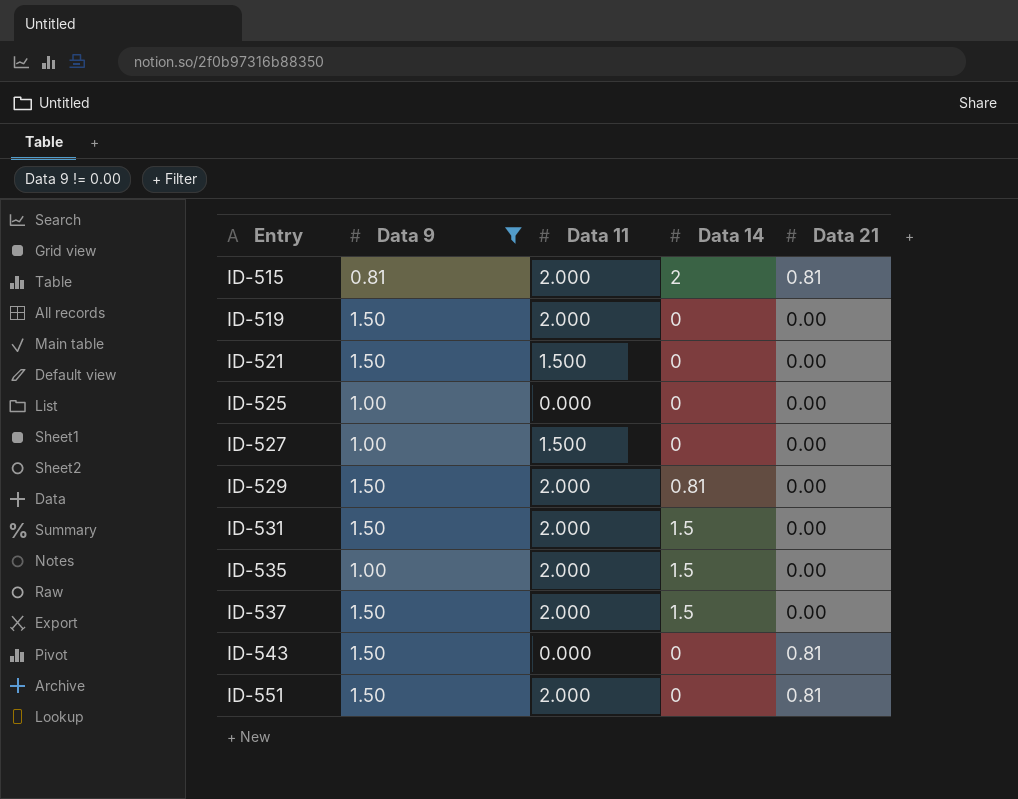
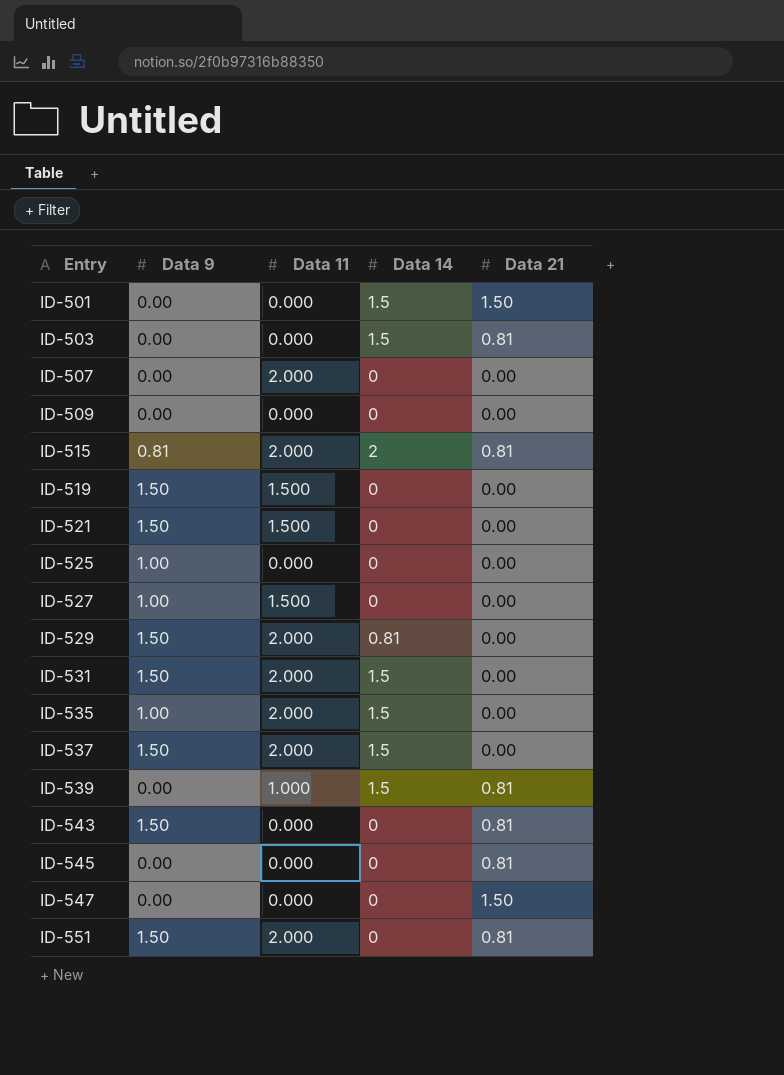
filter: Data 9 != 0.00 -> none
ID-519 | Data 11: 2.000 -> 1.500

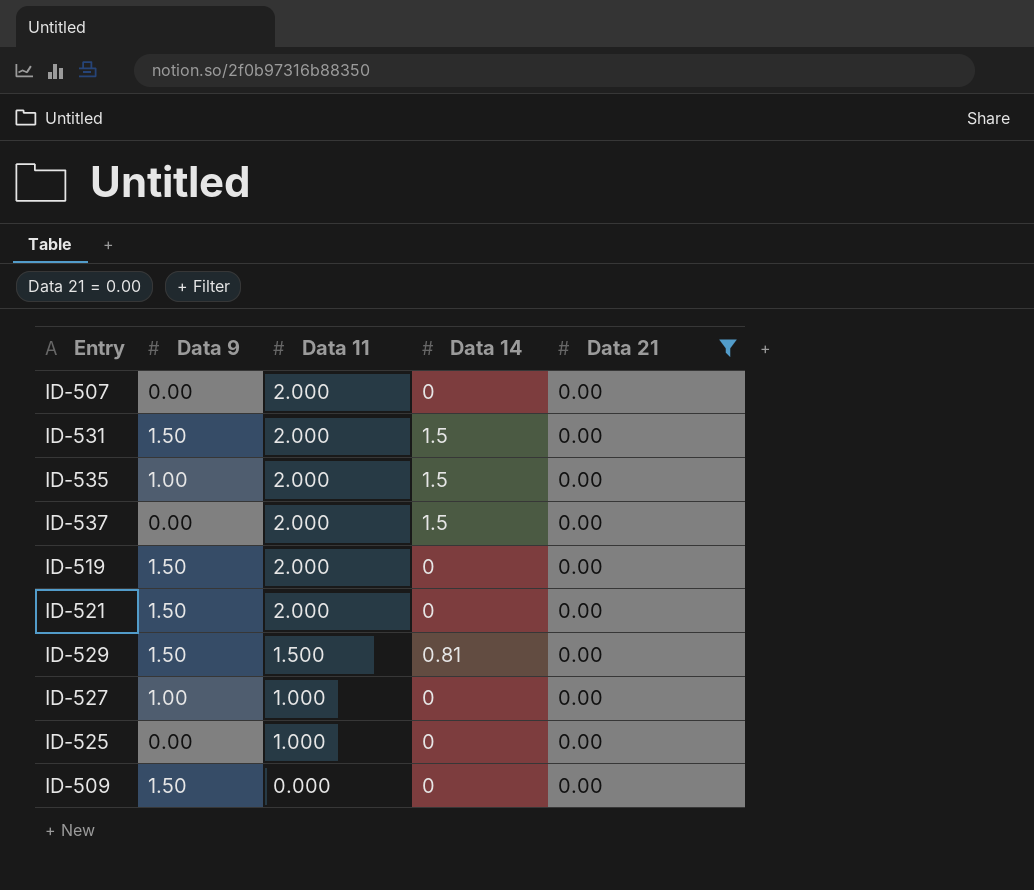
filter: none -> Data 21 = 0.00
row order: Entry ascending -> Data 11 descending
ID-537 | Data 9: 1.50 -> 0.00
ID-519 | Data 11: 1.500 -> 2.000
ID-521 | Data 11: 1.500 -> 2.000
ID-529 | Data 11: 2.000 -> 1.500
ID-527 | Data 11: 1.500 -> 1.000
ID-525 | Data 9: 1.00 -> 0.00
ID-525 | Data 11: 0.000 -> 1.000
ID-509 | Data 9: 0.00 -> 1.50

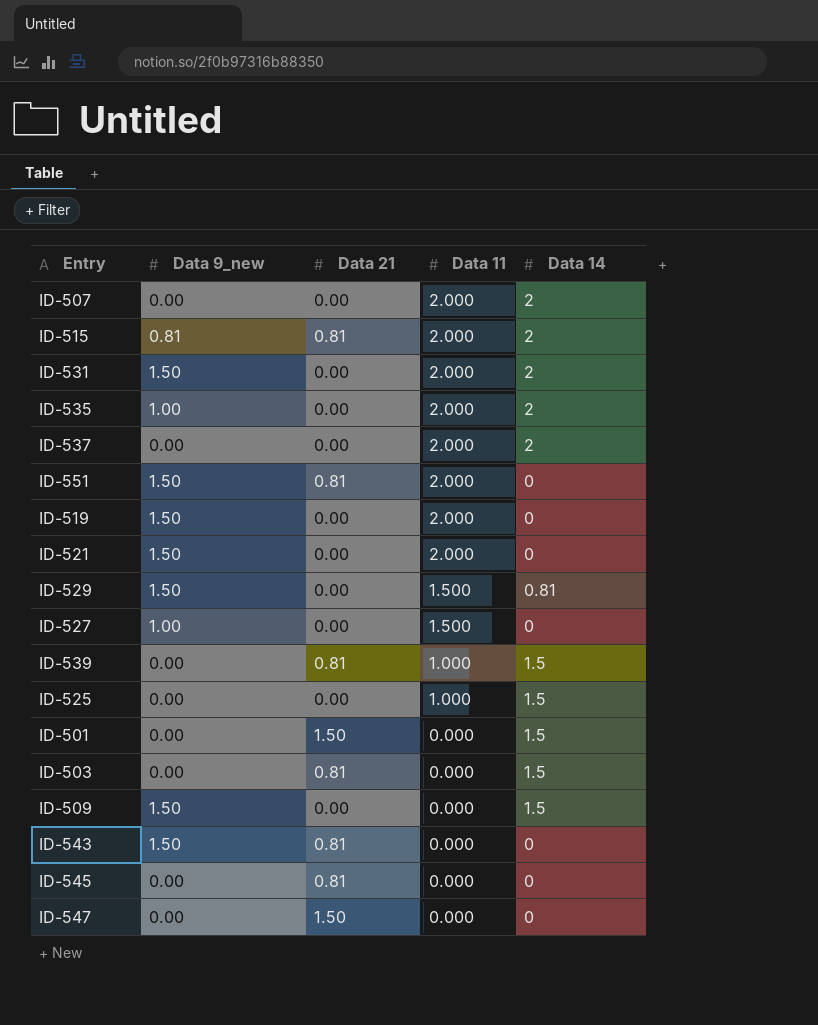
filter: Data 21 = 0.00 -> none
column name: Data 9 -> Data 9_new
column Data 21 | position: 5 -> 3
ID-507 | Data 14: 0 -> 2
ID-531 | Data 14: 1.5 -> 2
ID-535 | Data 14: 1.5 -> 2
ID-537 | Data 14: 1.5 -> 2
ID-527 | Data 11: 1.000 -> 1.500
ID-525 | Data 14: 0 -> 1.5
ID-509 | Data 14: 0 -> 1.5

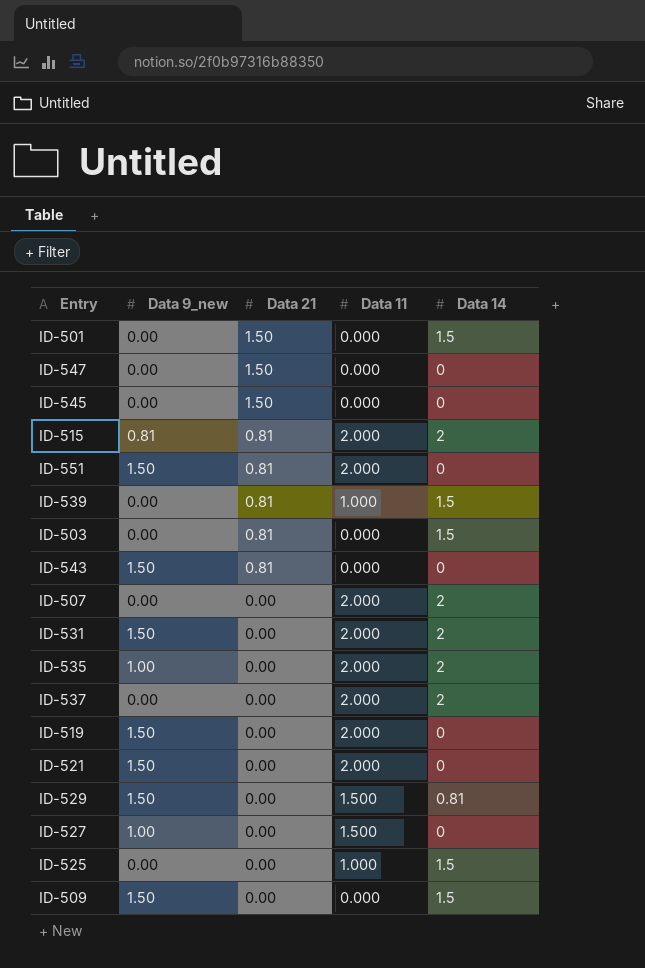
row order: Data 11 descending -> Data 21 descending
ID-545 | Data 21: 0.81 -> 1.50

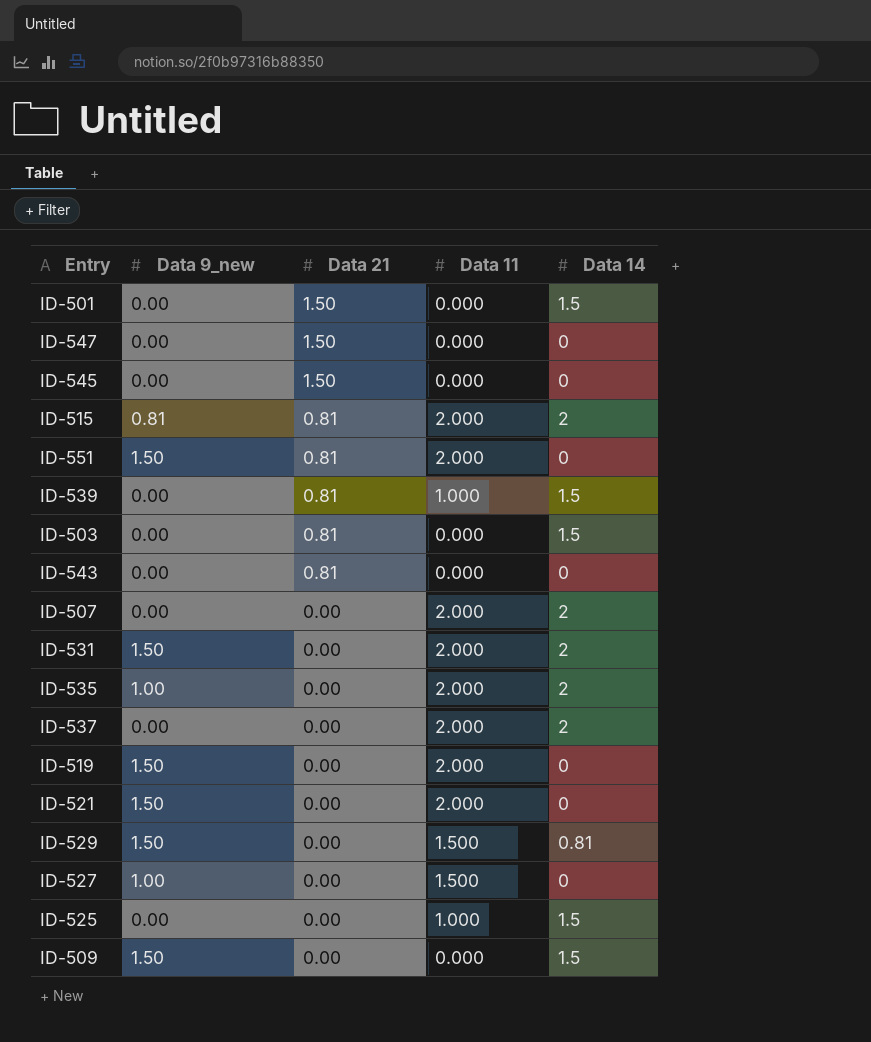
ID-543 | Data 9_new: 1.50 -> 0.00

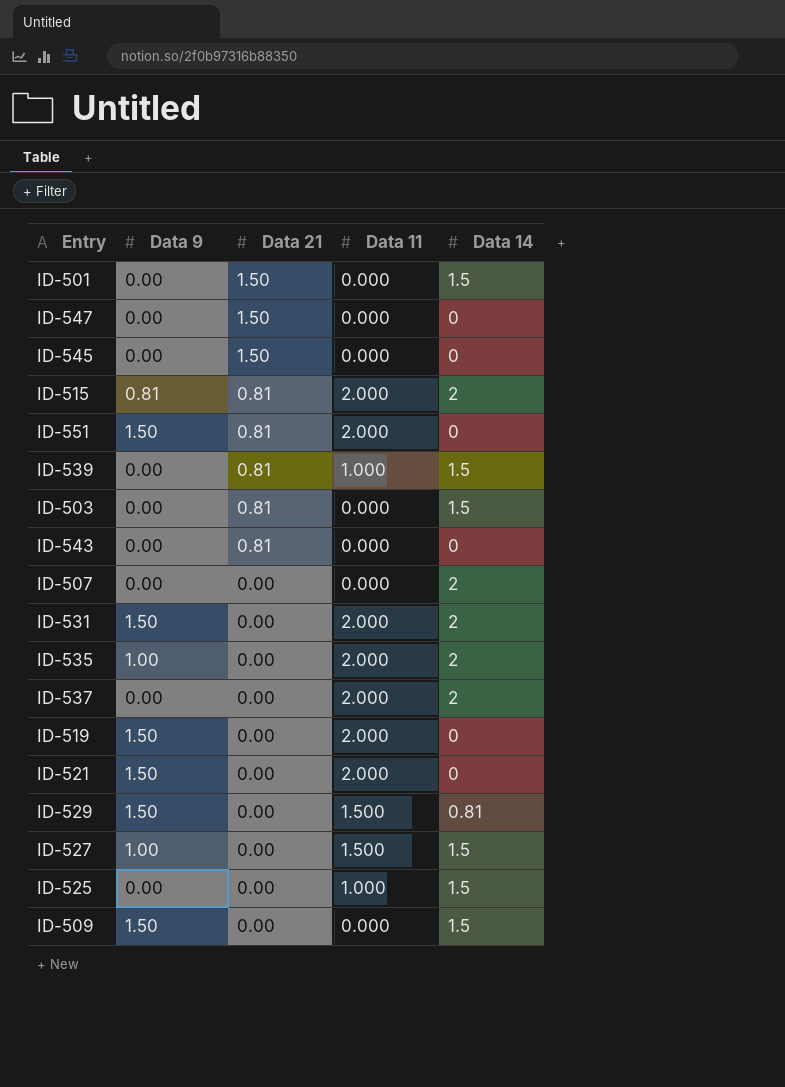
column name: Data 9_new -> Data 9
ID-507 | Data 11: 2.000 -> 0.000
ID-527 | Data 14: 0 -> 1.5

